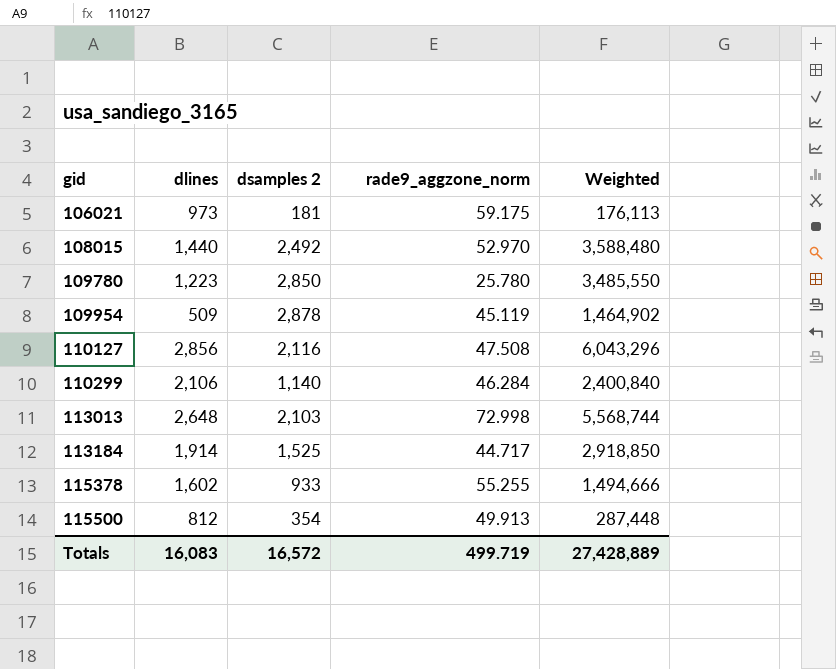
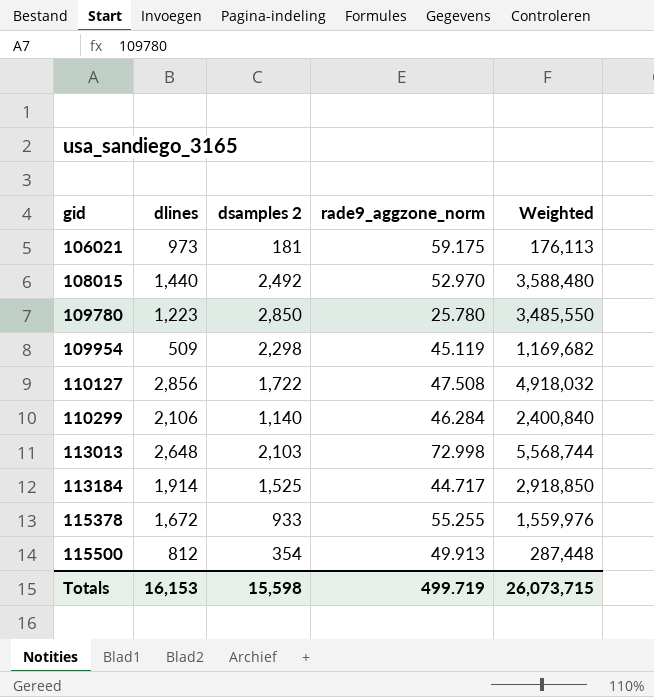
109954 | dsamples 2: 2,878 -> 2,298
109954 | Weighted: 1,464,902 -> 1,169,682
110127 | dsamples 2: 2,116 -> 1,722
110127 | Weighted: 6,043,296 -> 4,918,032
115378 | dlines: 1,602 -> 1,672
115378 | Weighted: 1,494,666 -> 1,559,976
Totals | dlines: 16,083 -> 16,153
Totals | dsamples 2: 16,572 -> 15,598
Totals | Weighted: 27,428,889 -> 26,073,715

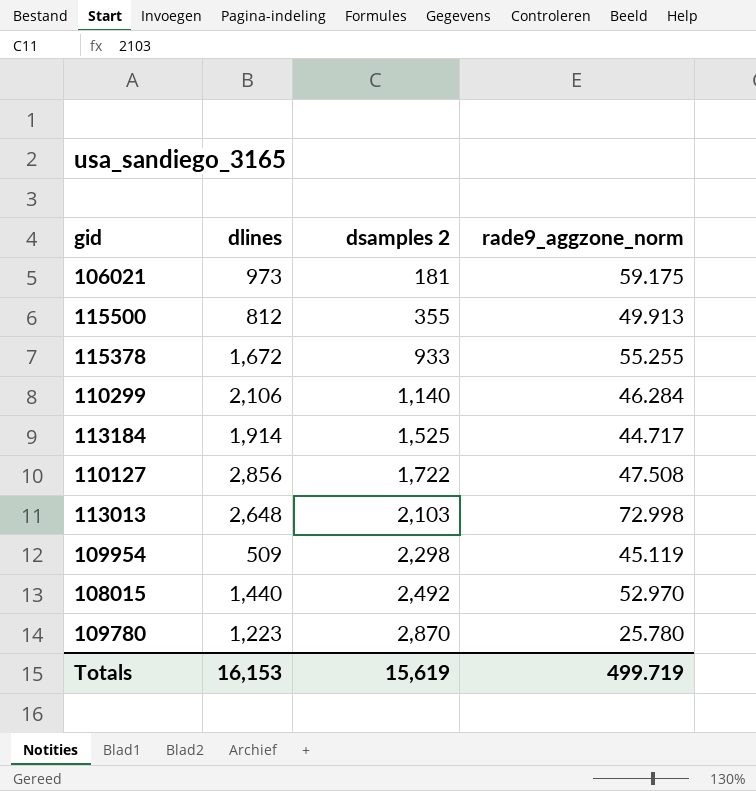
row order: gid ascending -> dsamples 2 ascending
column Weighted | formula: [dlines] * [dsamples 2] -> none
115500 | dsamples 2: 354 -> 355
109780 | dsamples 2: 2,850 -> 2,870
Totals | dsamples 2: 15,598 -> 15,619

